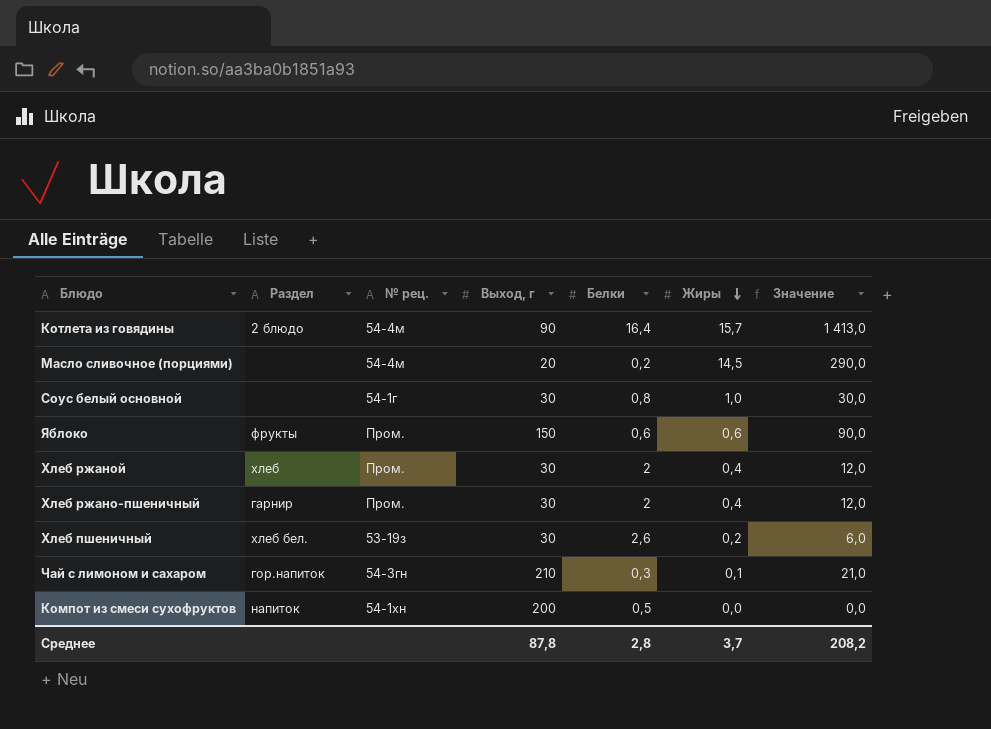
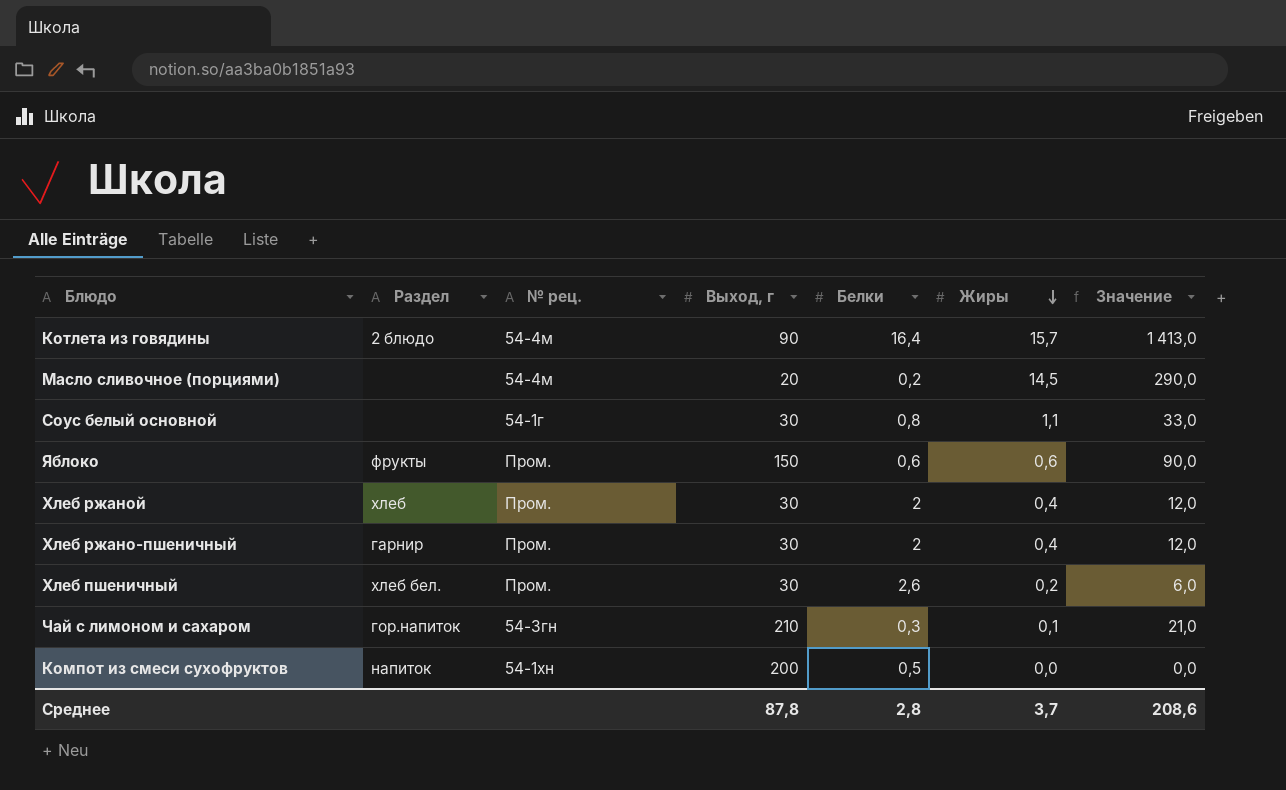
Соус белый основной | Жиры: 1,0 -> 1,1
Соус белый основной | Значение: 30,0 -> 33,0
Хлеб пшеничный | № рец.: 53-19з -> Пром.
Среднее | Значение: 208,2 -> 208,6

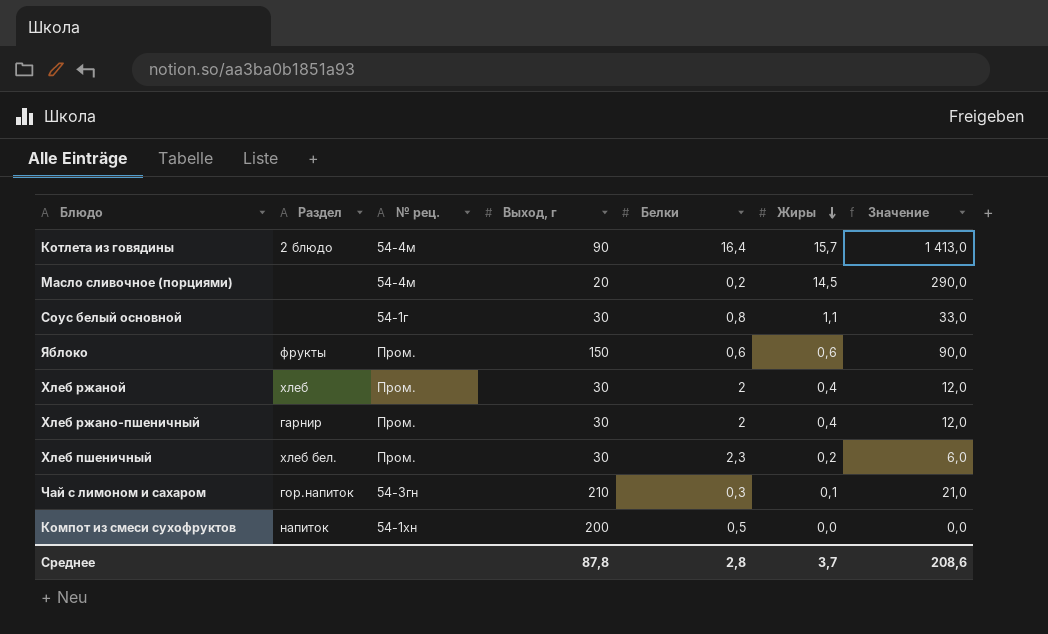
Хлеб пшеничный | Белки: 2,6 -> 2,3

